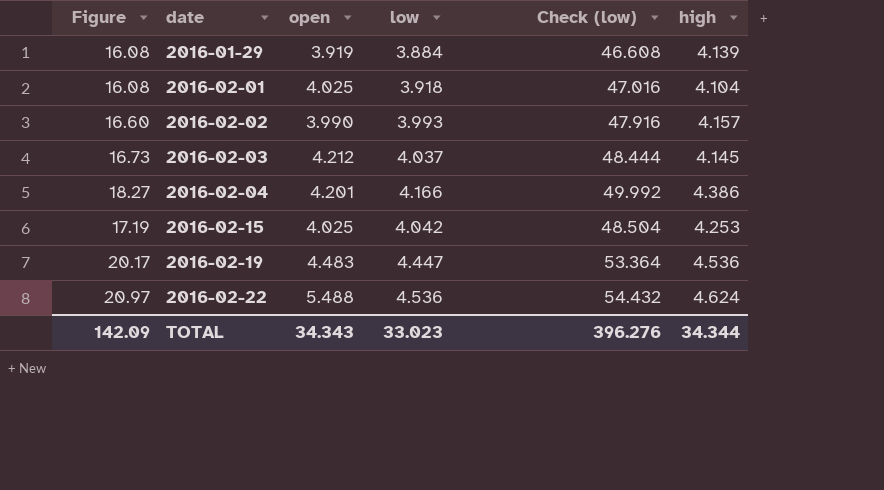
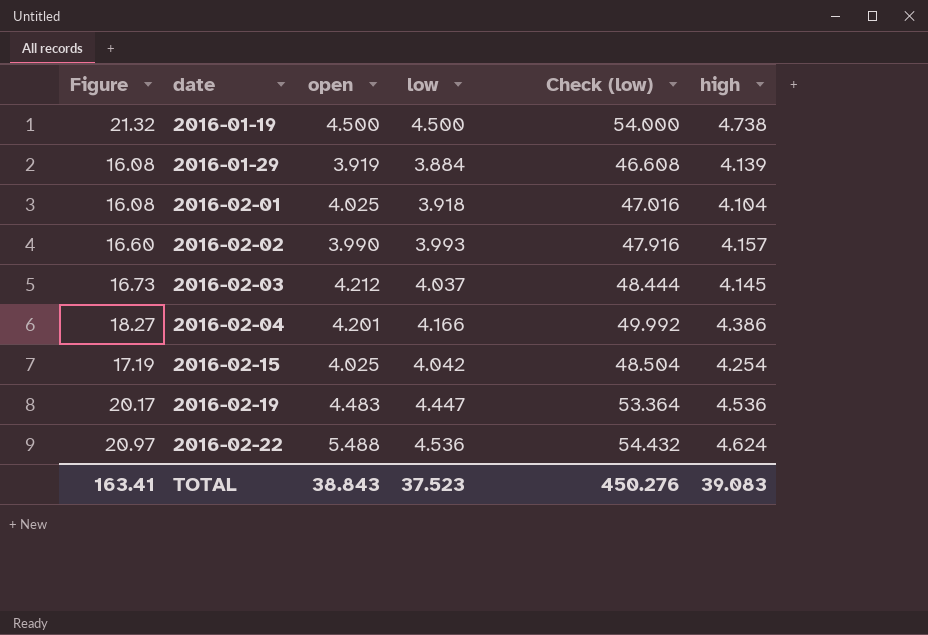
row 2016-01-19: none -> 21.32 | 4.500 | 4.500 | 54.000 | 4.738
2016-02-15 | high: 4.253 -> 4.254
TOTAL | Figure: 142.09 -> 163.41
TOTAL | open: 34.343 -> 38.843
TOTAL | low: 33.023 -> 37.523
TOTAL | Check (low): 396.276 -> 450.276
TOTAL | high: 34.344 -> 39.083

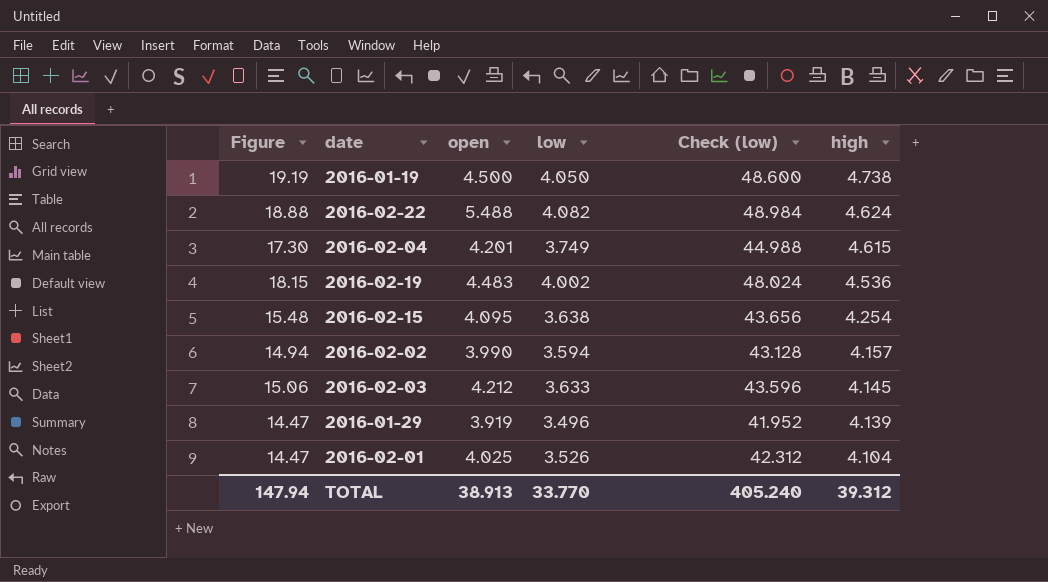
row order: date ascending -> high descending
2016-01-19 | Figure: 21.32 -> 19.19
2016-01-19 | low: 4.500 -> 4.050
2016-01-19 | Check (low): 54.000 -> 48.600
2016-02-22 | Figure: 20.97 -> 18.88
2016-02-22 | low: 4.536 -> 4.082
2016-02-22 | Check (low): 54.432 -> 48.984
2016-02-04 | Figure: 18.27 -> 17.30
2016-02-04 | low: 4.166 -> 3.749
2016-02-04 | Check (low): 49.992 -> 44.988
2016-02-04 | high: 4.386 -> 4.615
2016-02-19 | Figure: 20.17 -> 18.15
2016-02-19 | low: 4.447 -> 4.002
2016-02-19 | Check (low): 53.364 -> 48.024
2016-02-15 | Figure: 17.19 -> 15.48
2016-02-15 | open: 4.025 -> 4.095
2016-02-15 | low: 4.042 -> 3.638
2016-02-15 | Check (low): 48.504 -> 43.656
2016-02-02 | Figure: 16.60 -> 14.94
2016-02-02 | low: 3.993 -> 3.594
2016-02-02 | Check (low): 47.916 -> 43.128
2016-02-03 | Figure: 16.73 -> 15.06
2016-02-03 | low: 4.037 -> 3.633
2016-02-03 | Check (low): 48.444 -> 43.596
2016-01-29 | Figure: 16.08 -> 14.47
2016-01-29 | low: 3.884 -> 3.496
2016-01-29 | Check (low): 46.608 -> 41.952
2016-02-01 | Figure: 16.08 -> 14.47
2016-02-01 | low: 3.918 -> 3.526
2016-02-01 | Check (low): 47.016 -> 42.312
TOTAL | Figure: 163.41 -> 147.94
TOTAL | open: 38.843 -> 38.913
TOTAL | low: 37.523 -> 33.770
TOTAL | Check (low): 450.276 -> 405.240
TOTAL | high: 39.083 -> 39.312

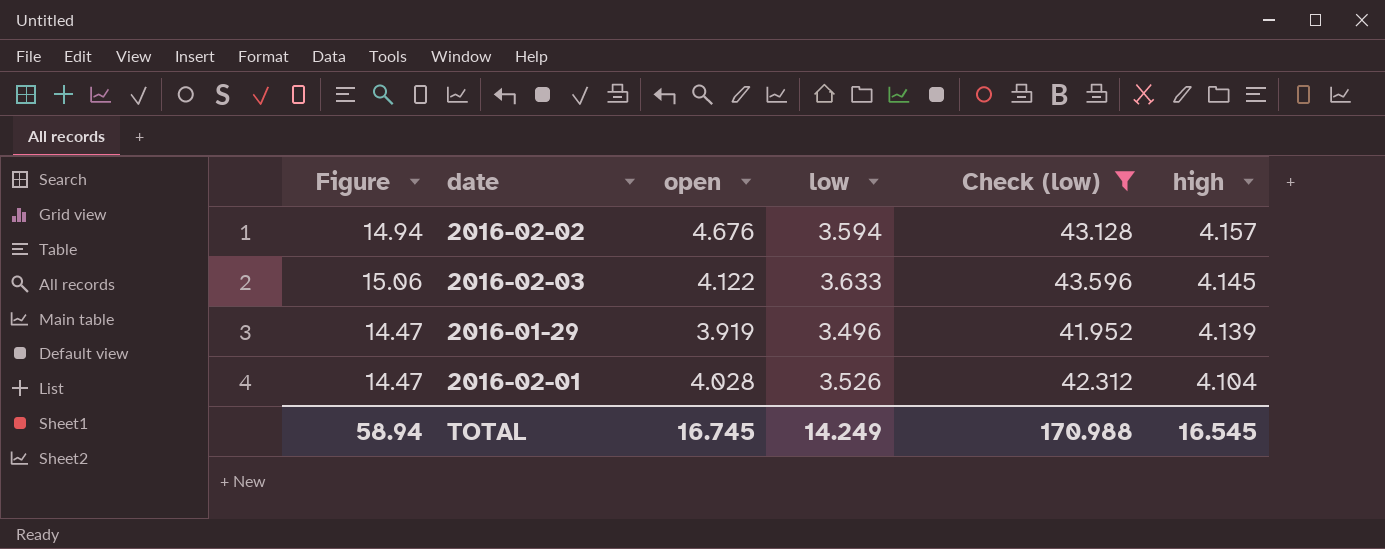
filter: none -> Check (low) <= 43.596
2016-02-02 | open: 3.990 -> 4.676
2016-02-03 | open: 4.212 -> 4.122
2016-02-01 | open: 4.025 -> 4.028
TOTAL | Figure: 147.94 -> 58.94
TOTAL | open: 38.913 -> 16.745
TOTAL | low: 33.770 -> 14.249
TOTAL | Check (low): 405.240 -> 170.988
TOTAL | high: 39.312 -> 16.545

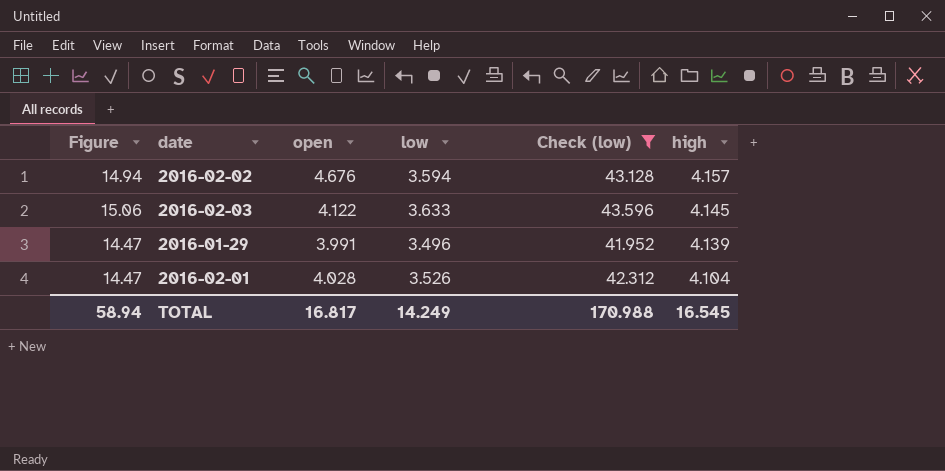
2016-01-29 | open: 3.919 -> 3.991
TOTAL | open: 16.745 -> 16.817

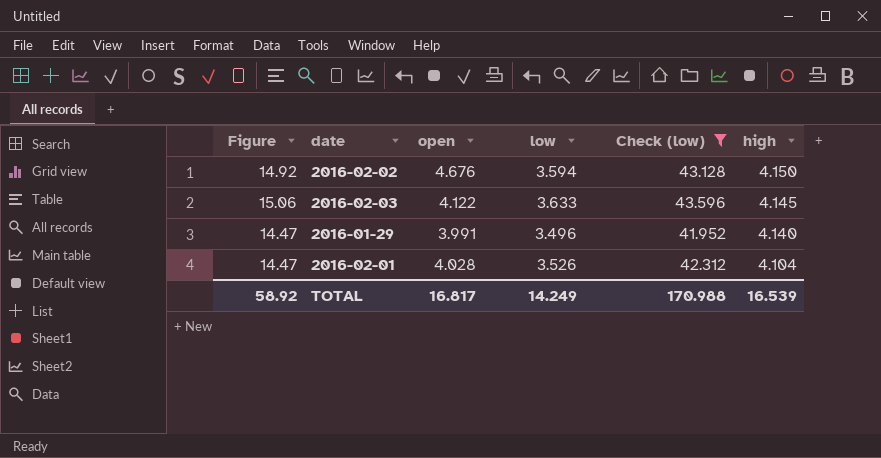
2016-02-02 | Figure: 14.94 -> 14.92
2016-02-02 | high: 4.157 -> 4.150
2016-01-29 | high: 4.139 -> 4.140
TOTAL | Figure: 58.94 -> 58.92
TOTAL | high: 16.545 -> 16.539

